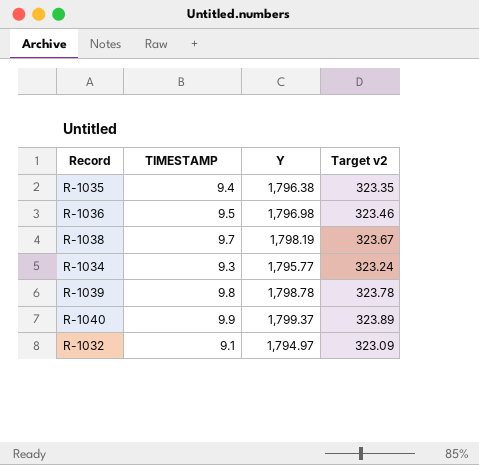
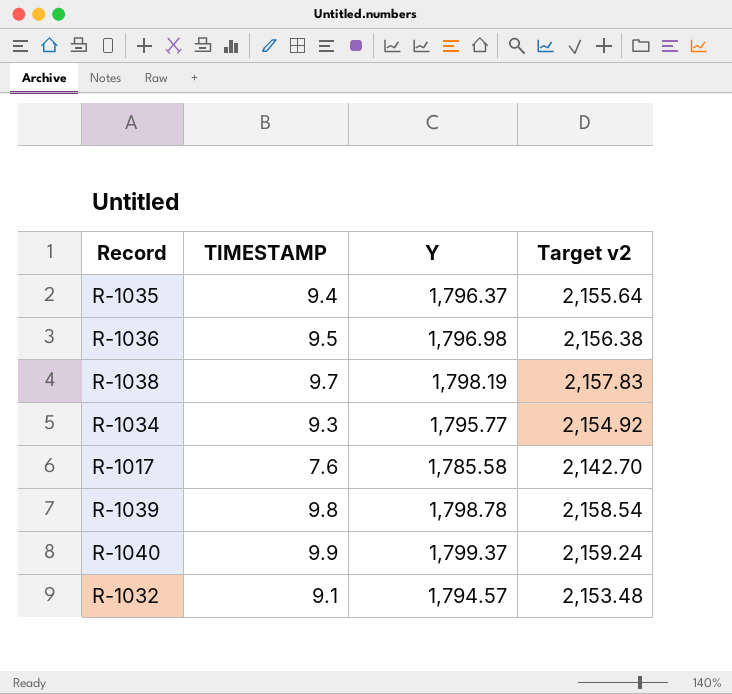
column Target v2 | formula: [Y] * 0.18 -> [Y] * 1.2
R-1035 | Y: 1,796.38 -> 1,796.37
row R-1017: none -> 7.6 | 1,785.58 | 2,142.70
R-1032 | Y: 1,794.97 -> 1,794.57

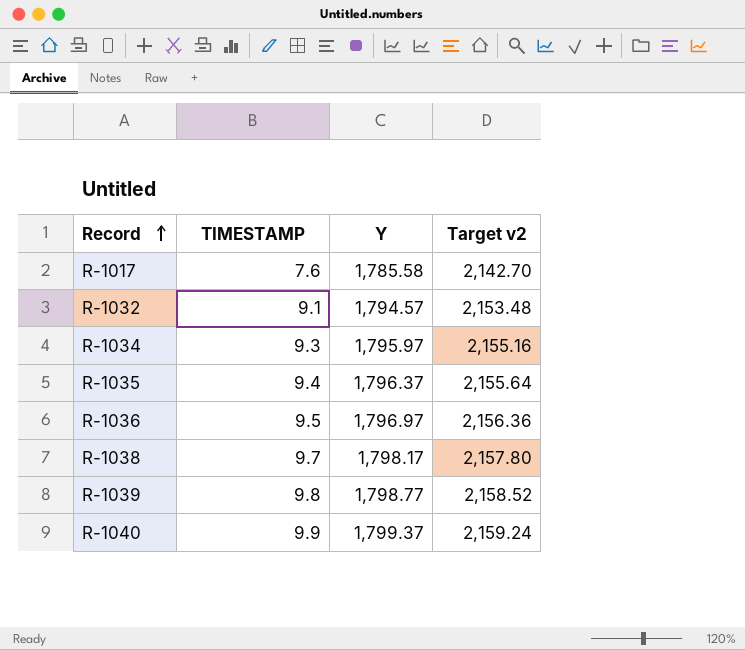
row order: none -> Record ascending
R-1034 | Y: 1,795.77 -> 1,795.97
R-1034 | Target v2: 2,154.92 -> 2,155.16
R-1036 | Y: 1,796.98 -> 1,796.97
R-1036 | Target v2: 2,156.38 -> 2,156.36
R-1038 | Y: 1,798.19 -> 1,798.17
R-1038 | Target v2: 2,157.83 -> 2,157.80
R-1039 | Y: 1,798.78 -> 1,798.77
R-1039 | Target v2: 2,158.54 -> 2,158.52

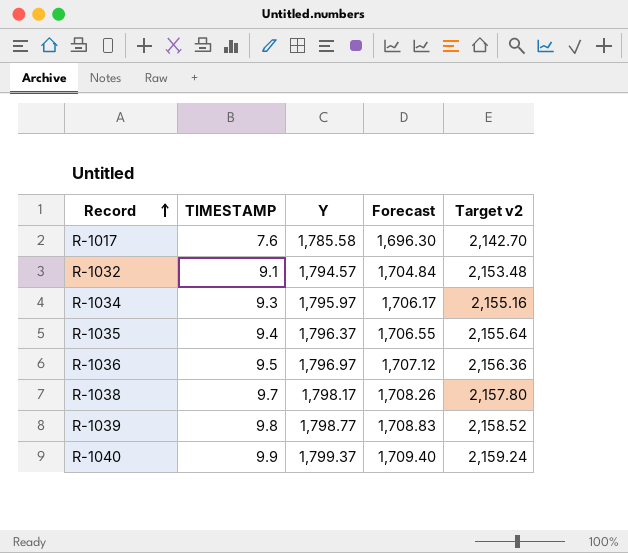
column Forecast | formula: none -> [Y] * 0.95

